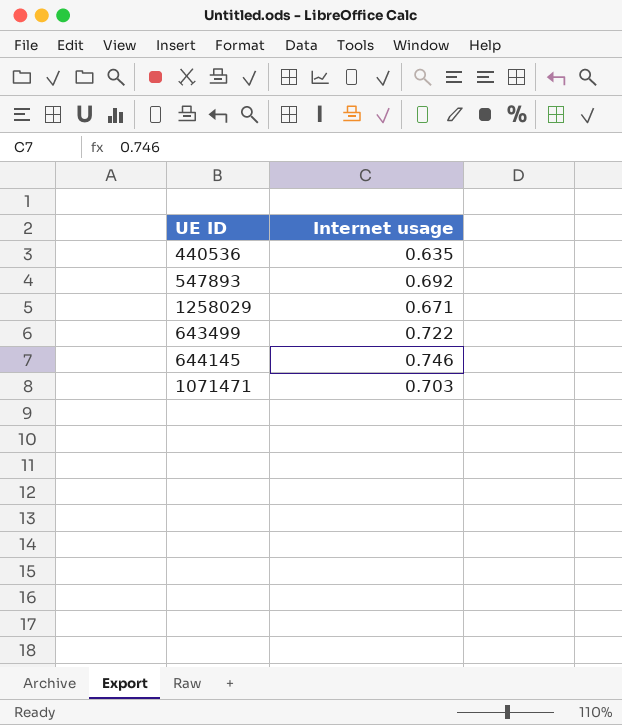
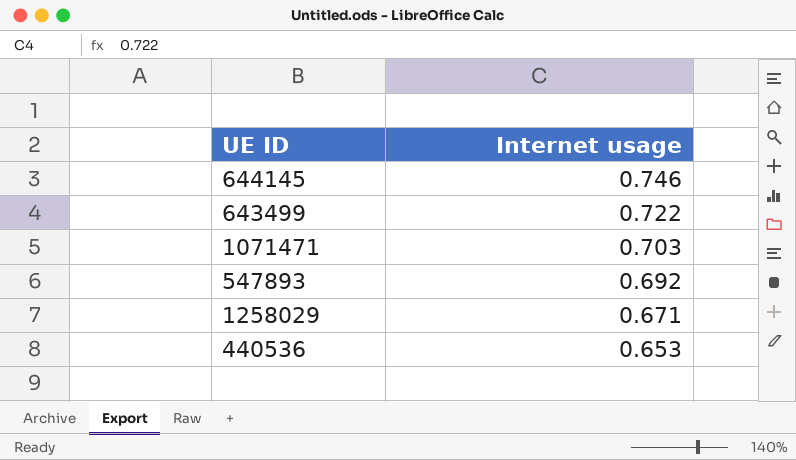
row order: none -> Internet usage descending
440536 | Internet usage: 0.635 -> 0.653

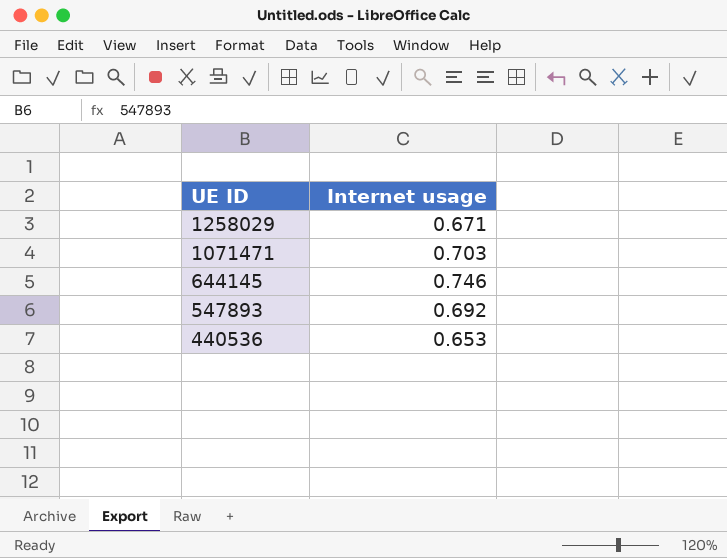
row order: Internet usage descending -> UE ID descending
row 643499: 0.722 -> none

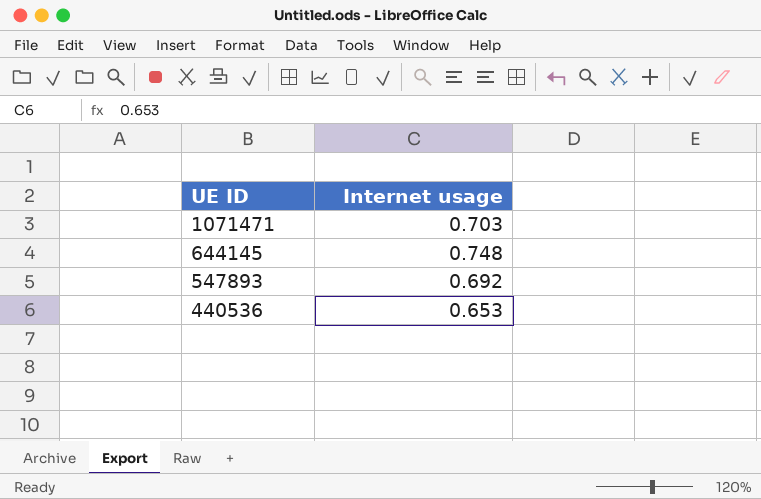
row 1258029: 0.671 -> none
644145 | Internet usage: 0.746 -> 0.748

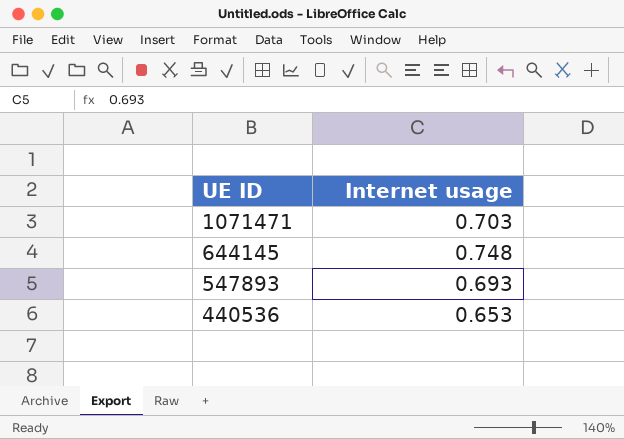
547893 | Internet usage: 0.692 -> 0.693

